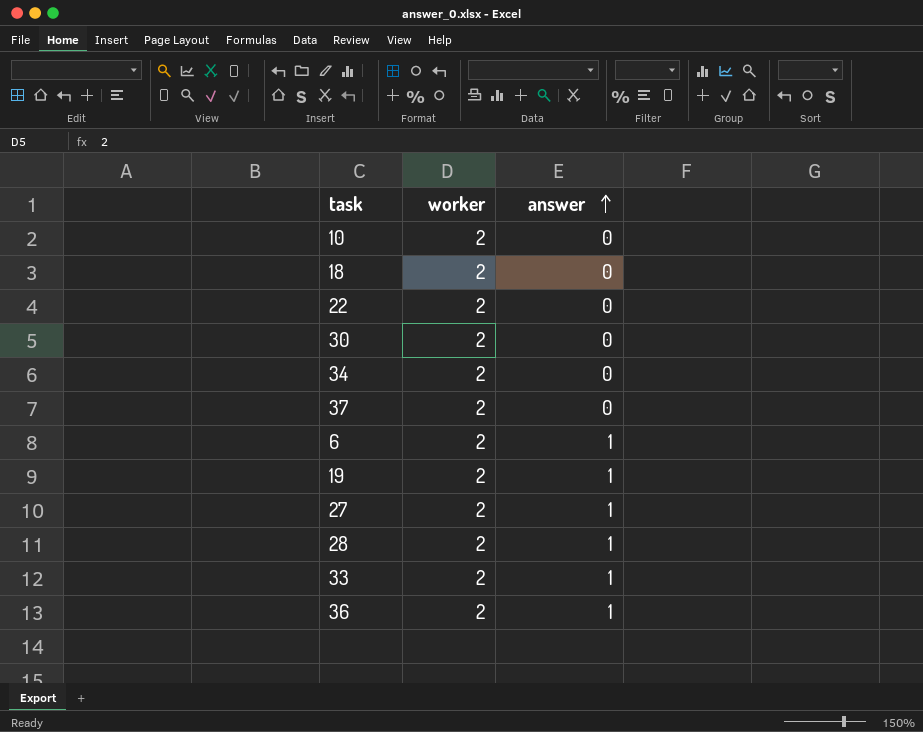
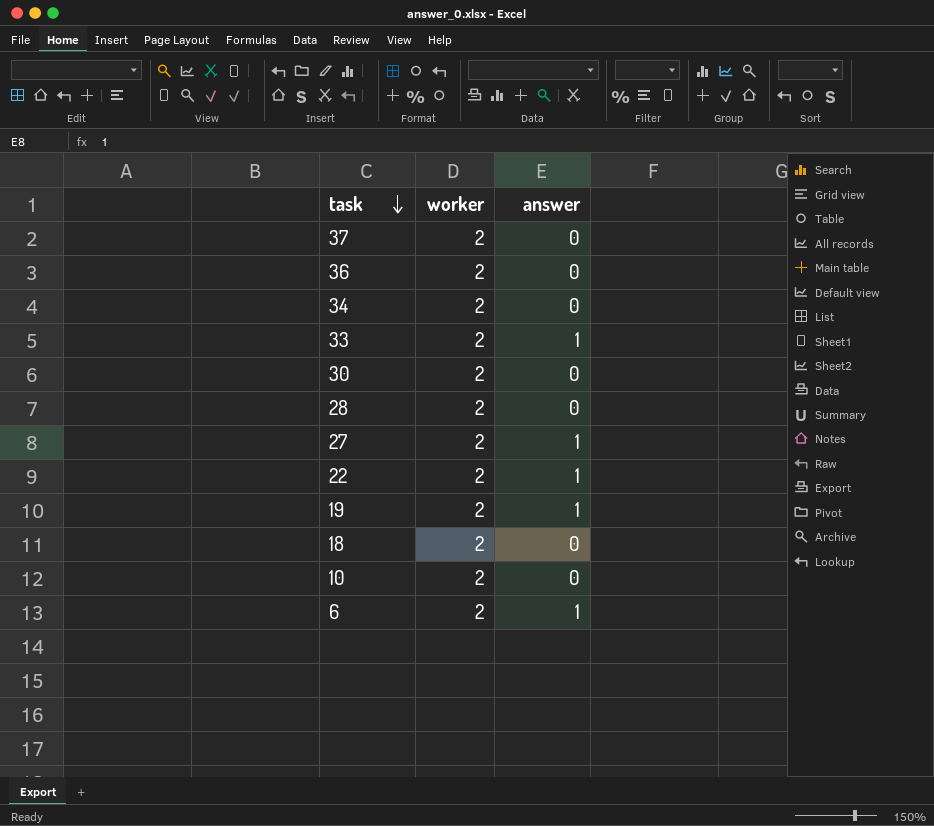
row order: answer ascending -> task descending
36 | answer: 1 -> 0
28 | answer: 1 -> 0
22 | answer: 0 -> 1

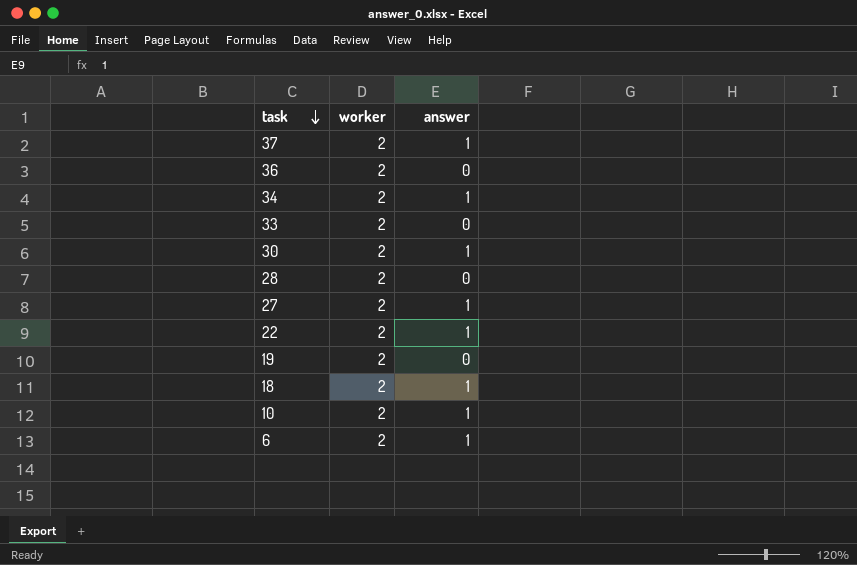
37 | answer: 0 -> 1
34 | answer: 0 -> 1
33 | answer: 1 -> 0
30 | answer: 0 -> 1
19 | answer: 1 -> 0
18 | answer: 0 -> 1
10 | answer: 0 -> 1

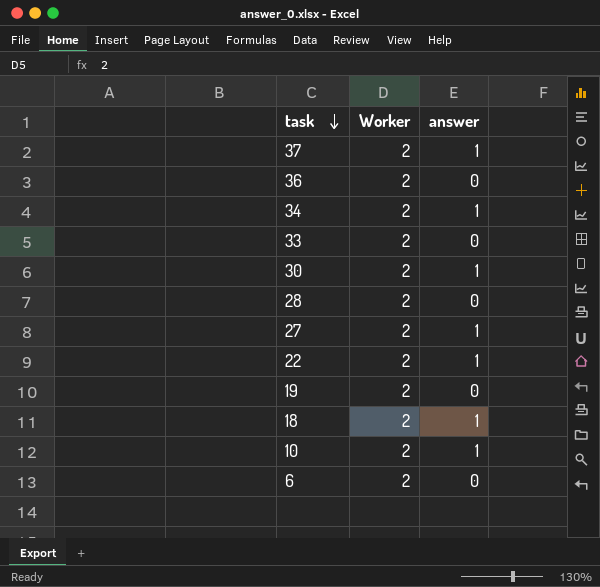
column name: worker -> Worker
6 | answer: 1 -> 0

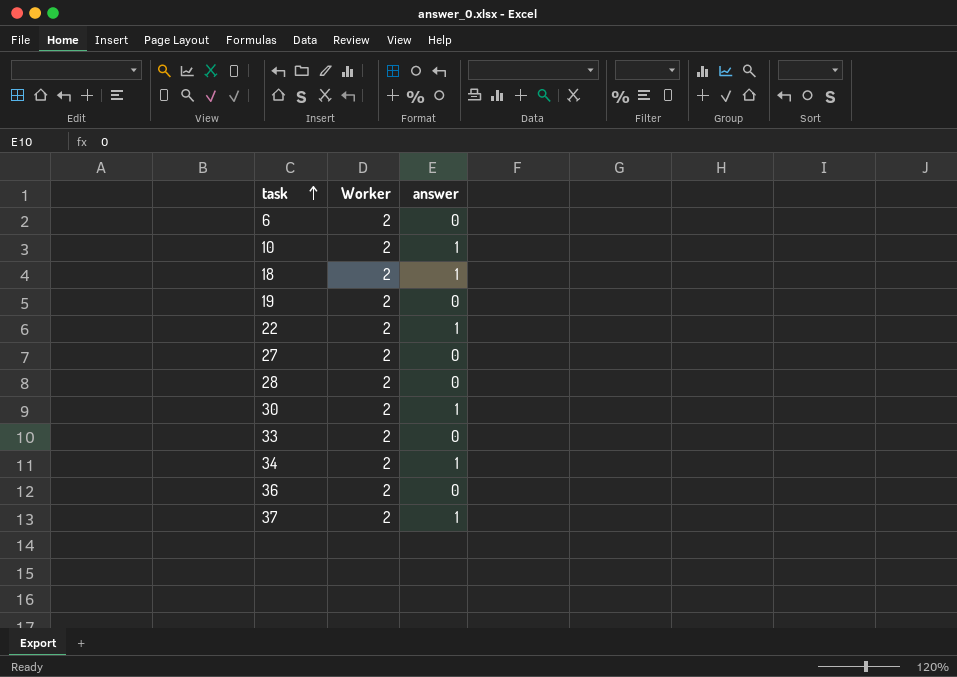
row order: task descending -> task ascending
27 | answer: 1 -> 0

